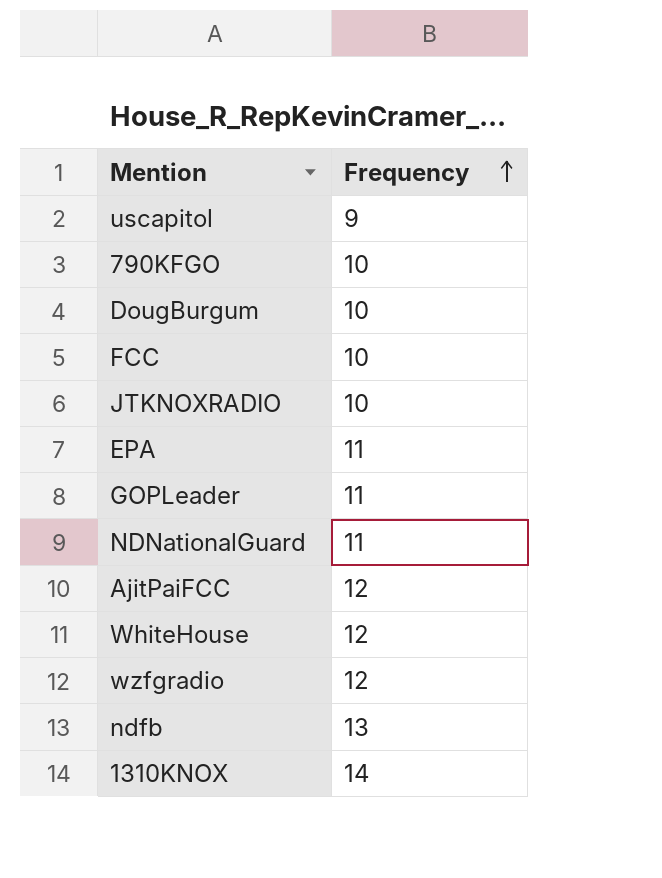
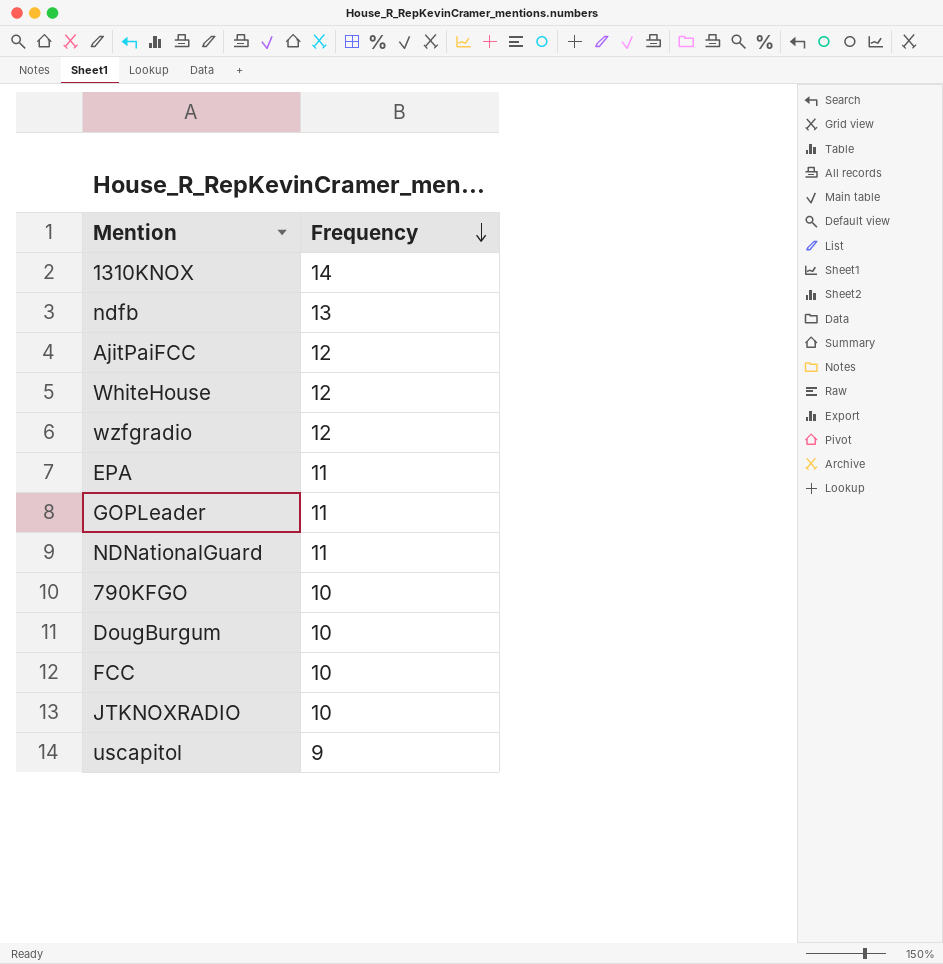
row order: Frequency ascending -> Frequency descending

